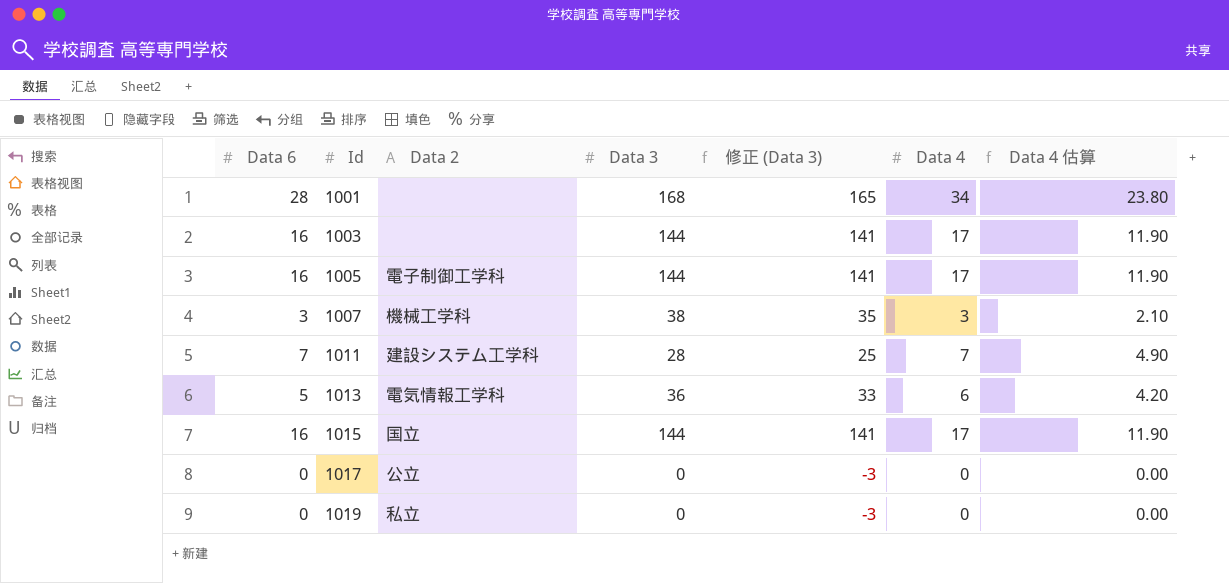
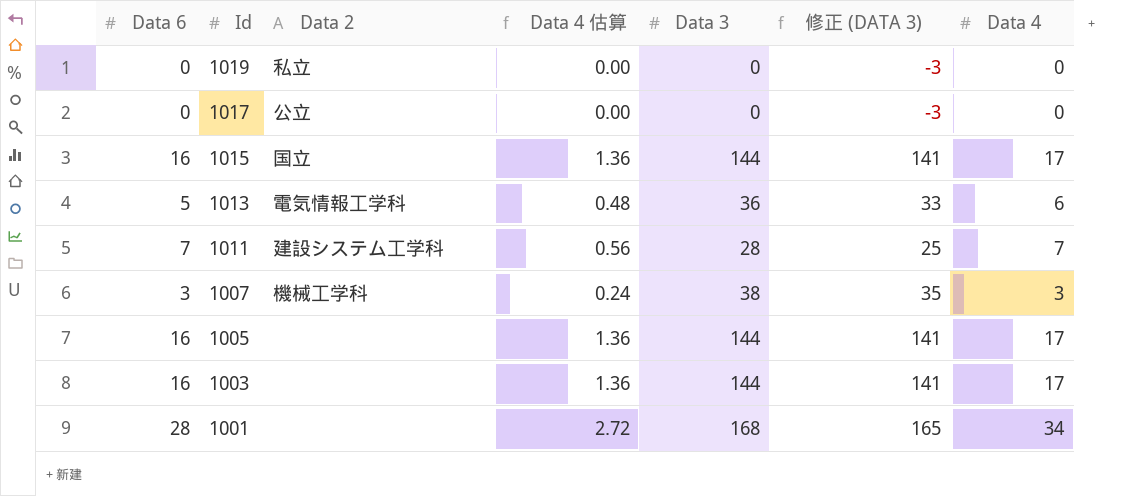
row order: Id ascending -> Id descending
column Data 4 估算 | formula: [Data 4] * 0.7 -> [Data 4] * 0.08
column Data 4 估算 | position: 7 -> 4
column name: 修正 (Data 3) -> 修正 (DATA 3)
1005 | Data 2: 電子制御工学科 -> none

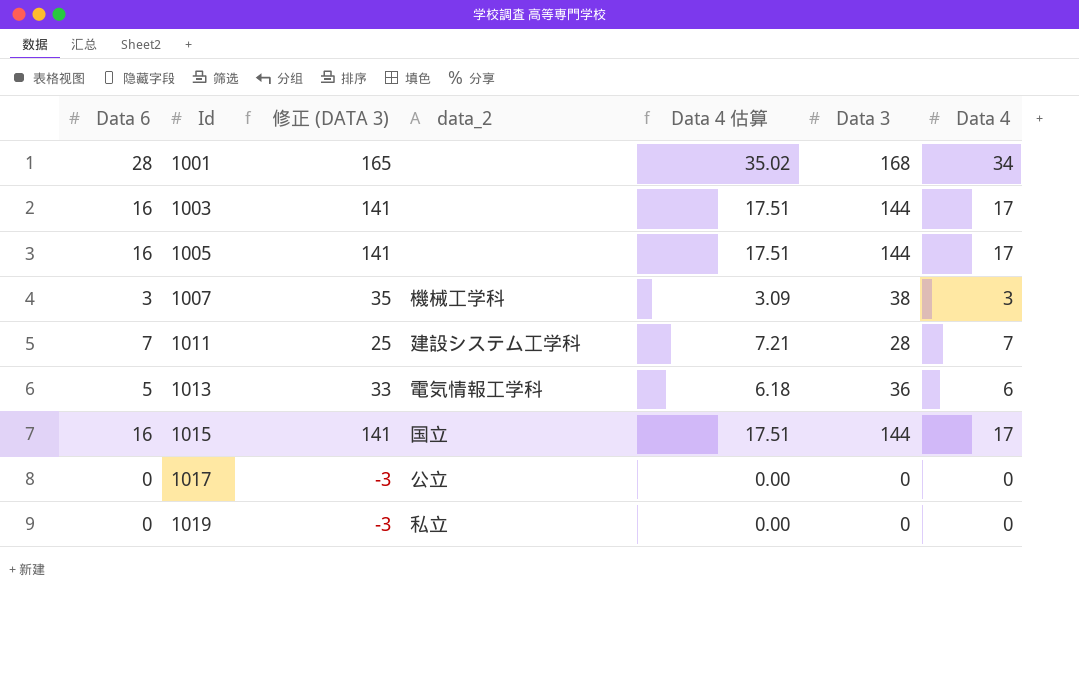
row order: Id descending -> Id ascending
column 修正 (DATA 3) | position: 6 -> 3
column name: Data 2 -> data_2
column Data 4 估算 | formula: [Data 4] * 0.08 -> [Data 4] * 1.03

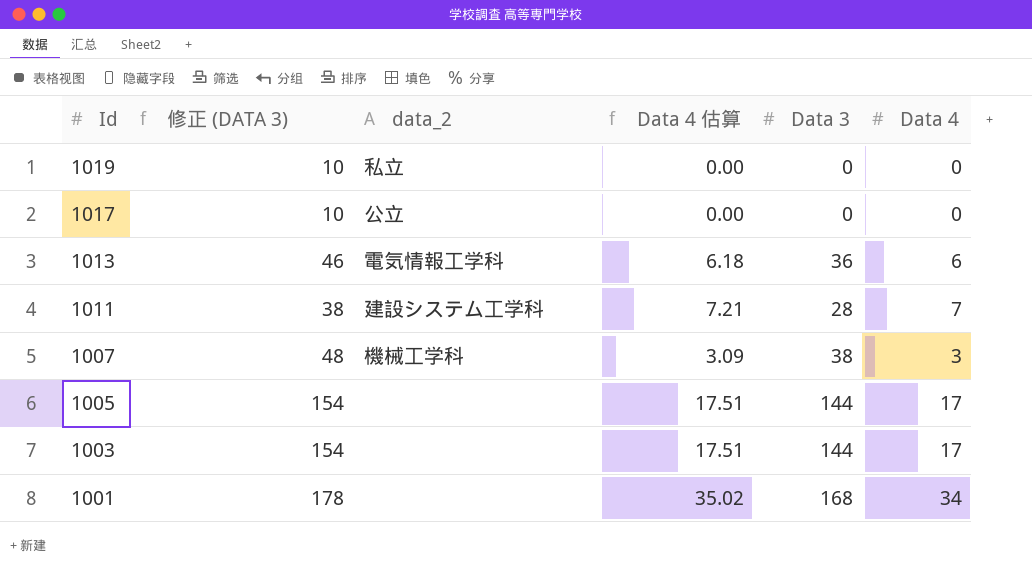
row order: Id ascending -> Id descending
column Data 6 | position: 1 -> none
column 修正 (DATA 3) | formula: [Data 3] - 3 -> [Data 3] + 10
row 1015: 16 | 141 | 国立 | 17.51 | 144 | 17 -> none

